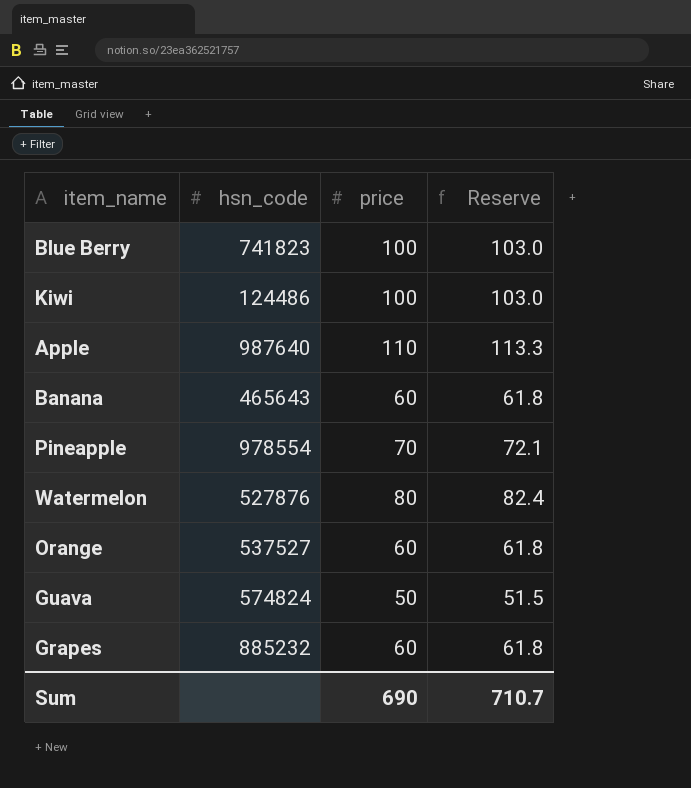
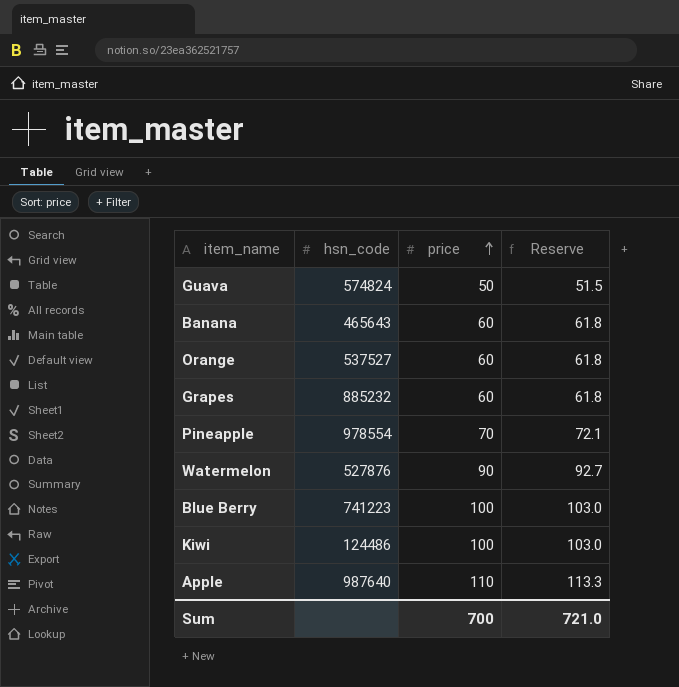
row order: none -> price ascending
Watermelon | price: 80 -> 90
Watermelon | Reserve: 82.4 -> 92.7
Blue Berry | hsn_code: 741823 -> 741223
Sum | price: 690 -> 700
Sum | Reserve: 710.7 -> 721.0

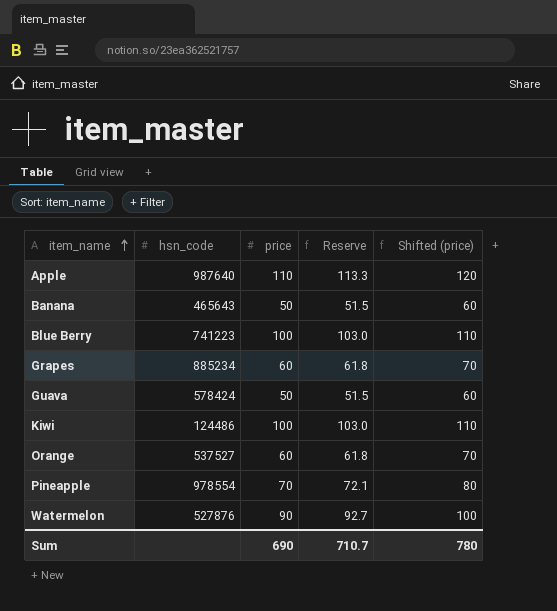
row order: price ascending -> item_name ascending
column Shifted (price) | formula: none -> [price] + 10
Banana | price: 60 -> 50
Banana | Reserve: 61.8 -> 51.5
Grapes | hsn_code: 885232 -> 885234
Guava | hsn_code: 574824 -> 578424
Sum | price: 700 -> 690
Sum | Reserve: 721.0 -> 710.7

